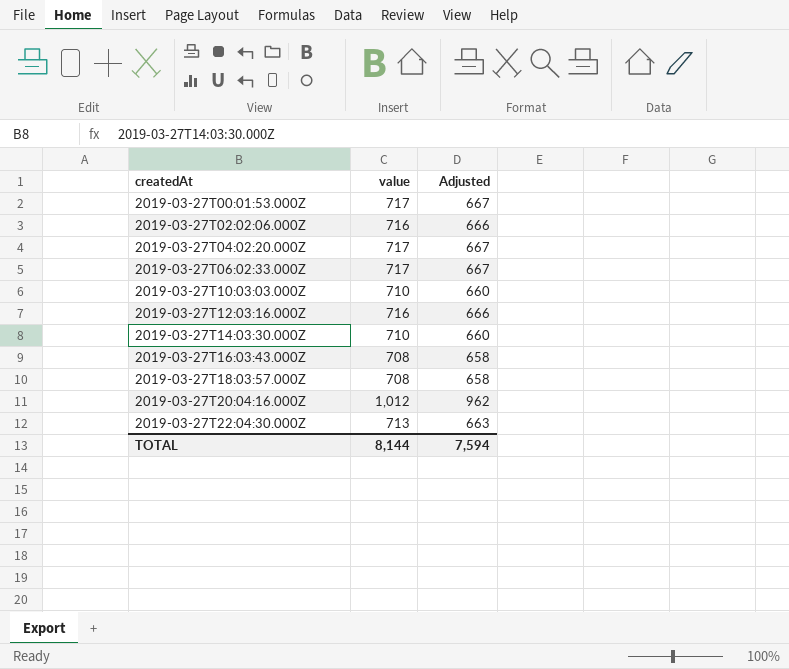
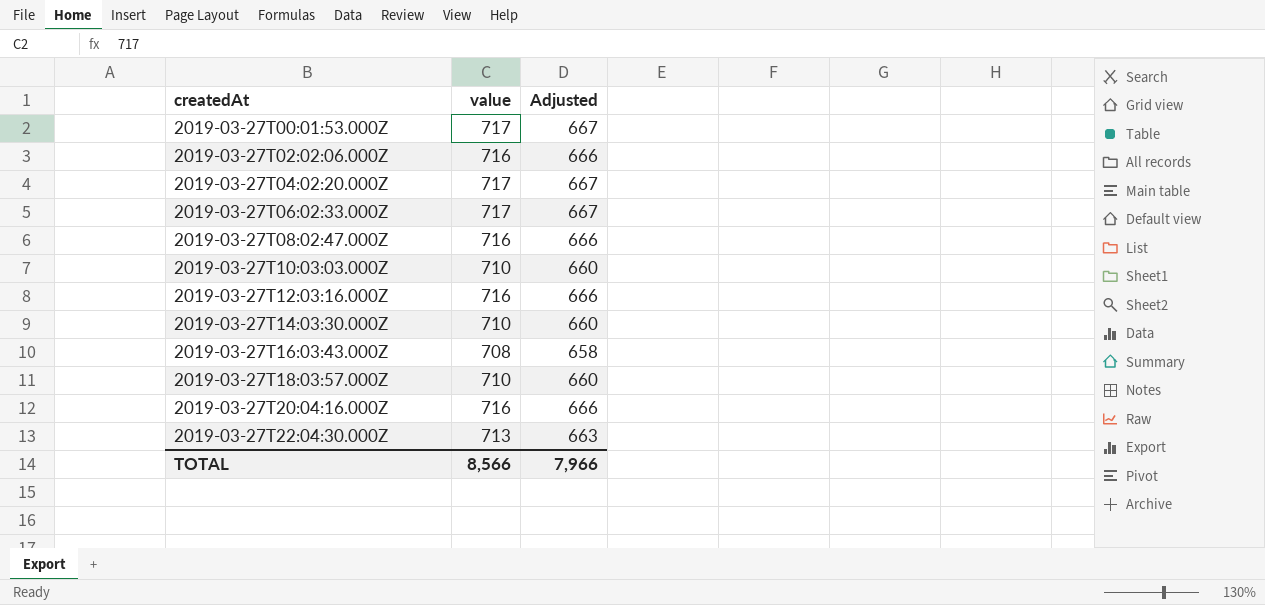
row 2019-03-27T08:02:47.000Z: none -> 716 | 666
2019-03-27T18:03:57.000Z | value: 708 -> 710
2019-03-27T18:03:57.000Z | Adjusted: 658 -> 660
2019-03-27T20:04:16.000Z | value: 1,012 -> 716
2019-03-27T20:04:16.000Z | Adjusted: 962 -> 666
TOTAL | value: 8,144 -> 8,566
TOTAL | Adjusted: 7,594 -> 7,966

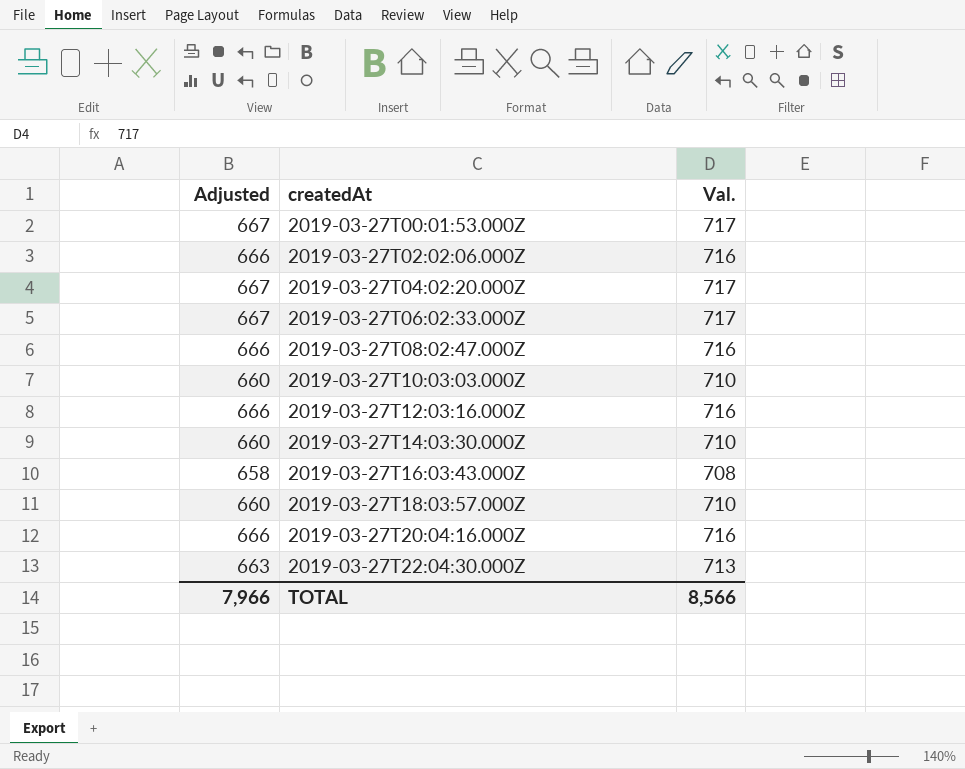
column Adjusted | position: 3 -> 1
column name: value -> Val.

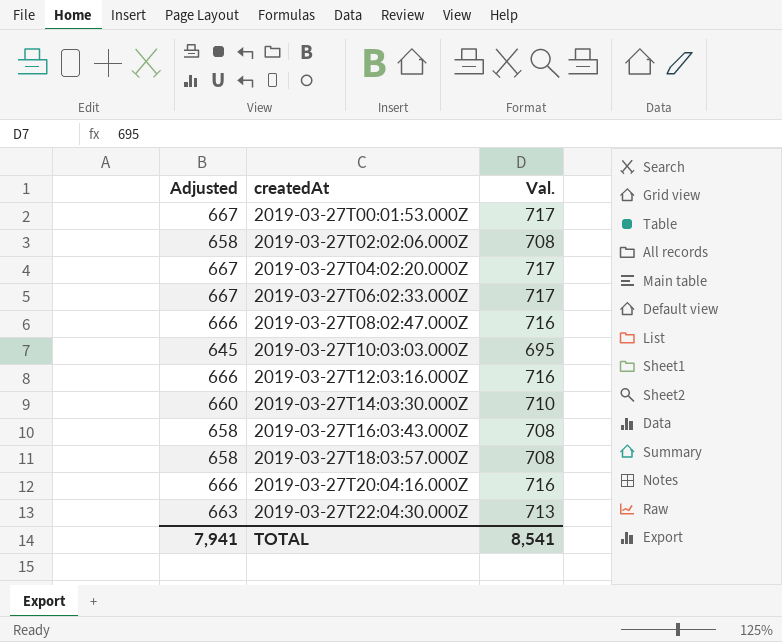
2019-03-27T02:02:06.000Z | Adjusted: 666 -> 658
2019-03-27T02:02:06.000Z | Val.: 716 -> 708
2019-03-27T10:03:03.000Z | Adjusted: 660 -> 645
2019-03-27T10:03:03.000Z | Val.: 710 -> 695
2019-03-27T18:03:57.000Z | Adjusted: 660 -> 658
2019-03-27T18:03:57.000Z | Val.: 710 -> 708
TOTAL | Adjusted: 7,966 -> 7,941
TOTAL | Val.: 8,566 -> 8,541

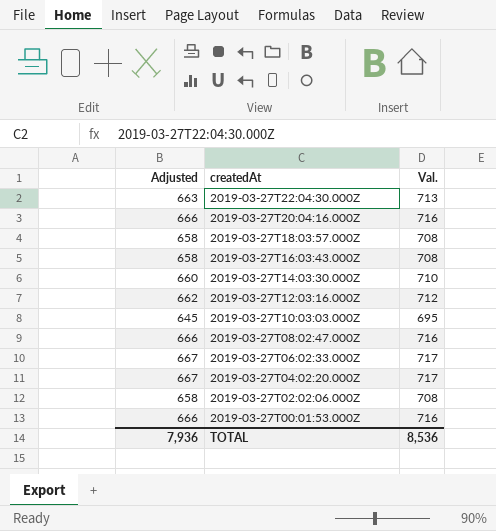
row order: createdAt ascending -> createdAt descending
2019-03-27T12:03:16.000Z | Adjusted: 666 -> 662
2019-03-27T12:03:16.000Z | Val.: 716 -> 712
2019-03-27T00:01:53.000Z | Adjusted: 667 -> 666
2019-03-27T00:01:53.000Z | Val.: 717 -> 716
TOTAL | Adjusted: 7,941 -> 7,936
TOTAL | Val.: 8,541 -> 8,536

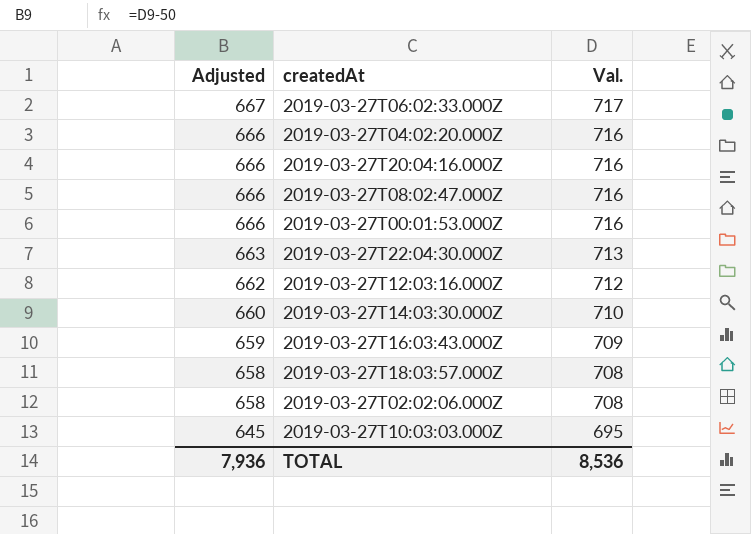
row order: createdAt descending -> Adjusted descending
2019-03-27T04:02:20.000Z | Adjusted: 667 -> 666
2019-03-27T04:02:20.000Z | Val.: 717 -> 716
2019-03-27T16:03:43.000Z | Adjusted: 658 -> 659
2019-03-27T16:03:43.000Z | Val.: 708 -> 709

